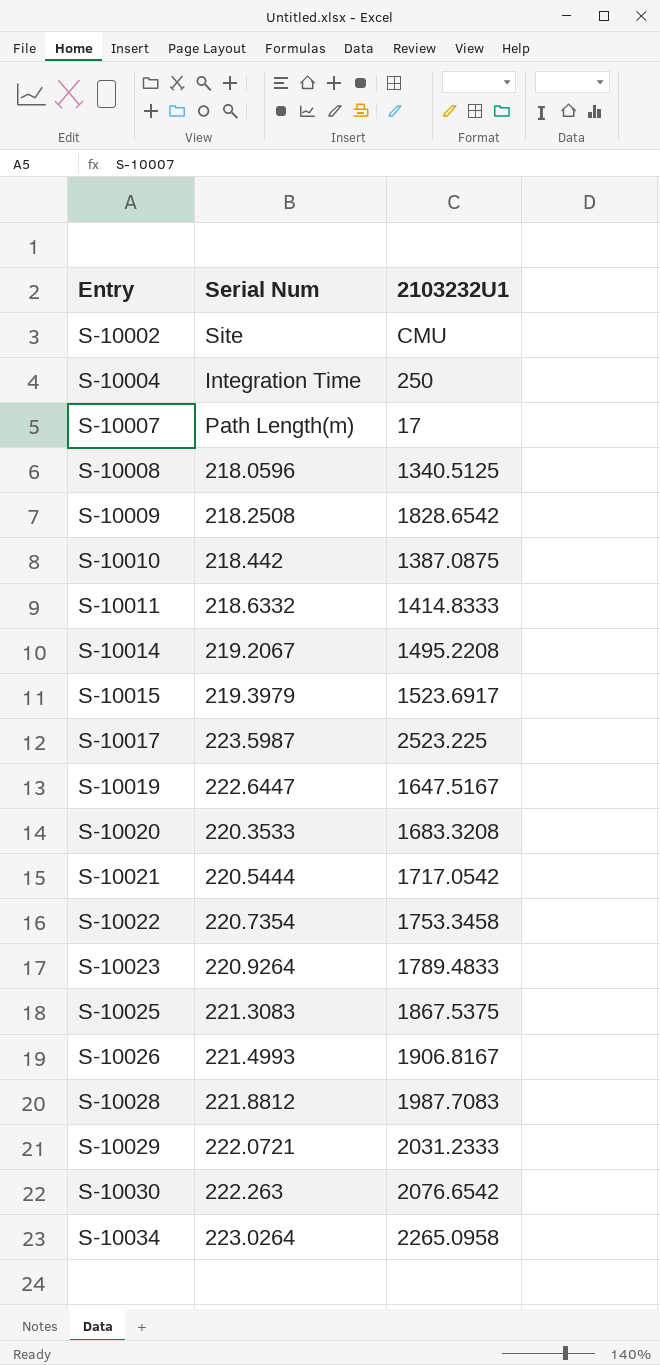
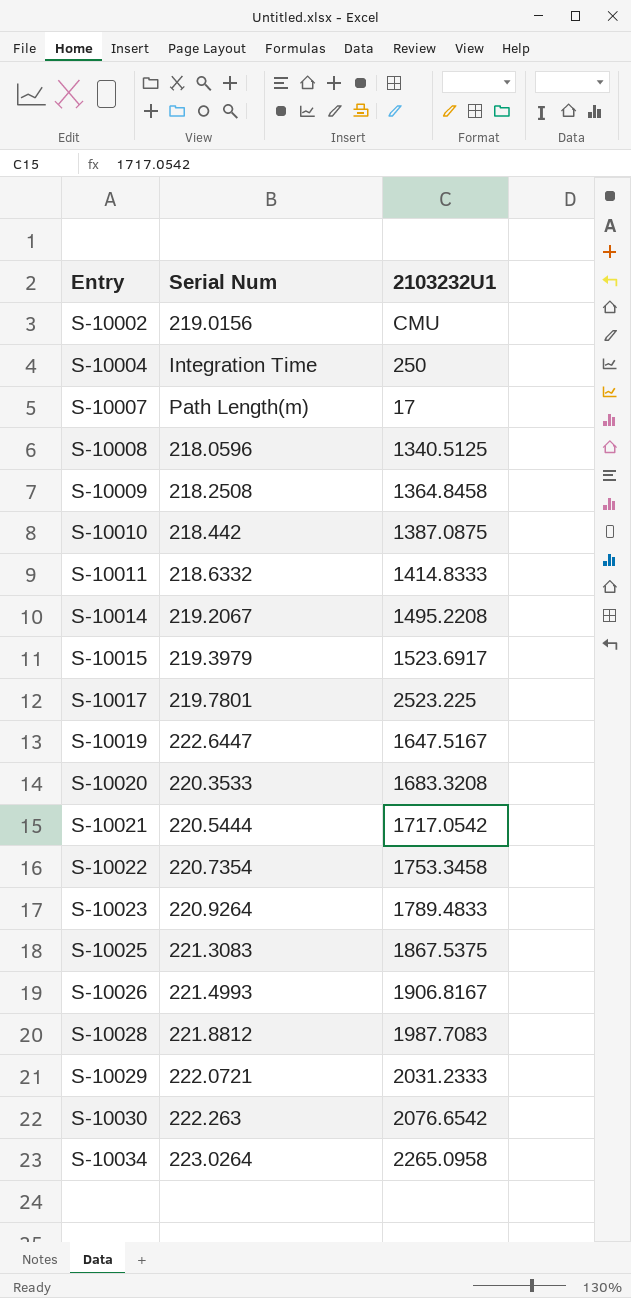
S-10002 | Serial Num: Site -> 219.0156
S-10009 | 2103232U1: 1828.6542 -> 1364.8458
S-10017 | Serial Num: 223.5987 -> 219.7801

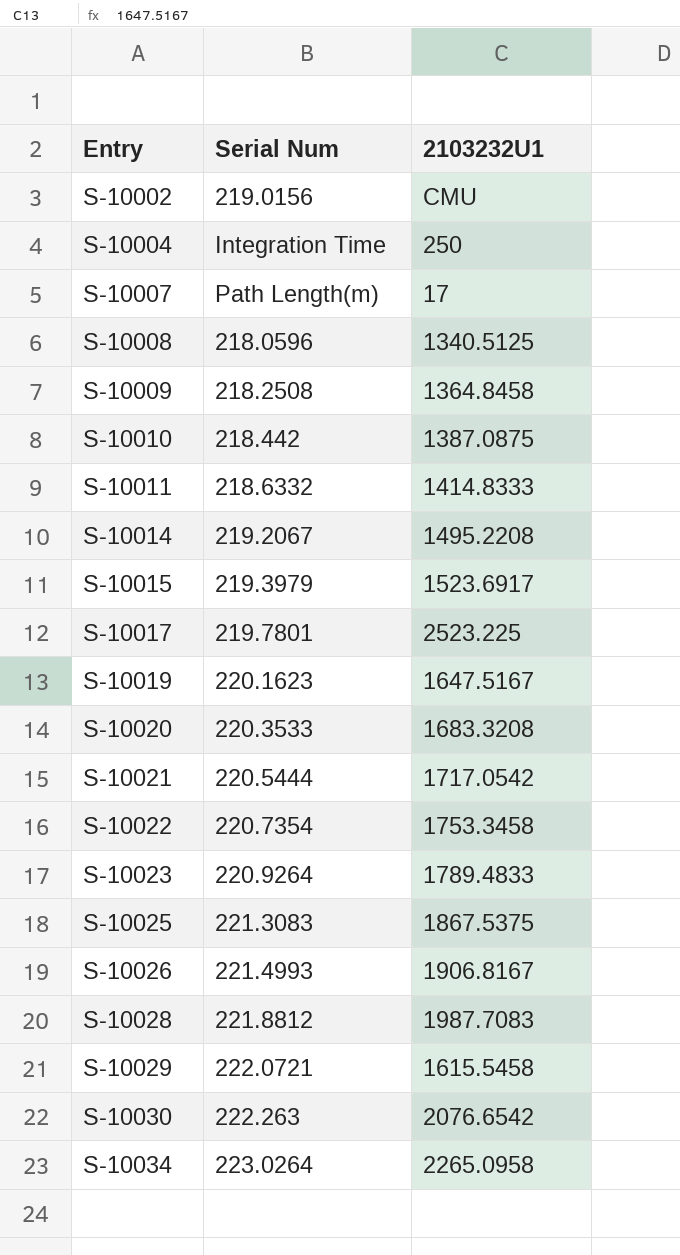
S-10019 | Serial Num: 222.6447 -> 220.1623
S-10029 | 2103232U1: 2031.2333 -> 1615.5458

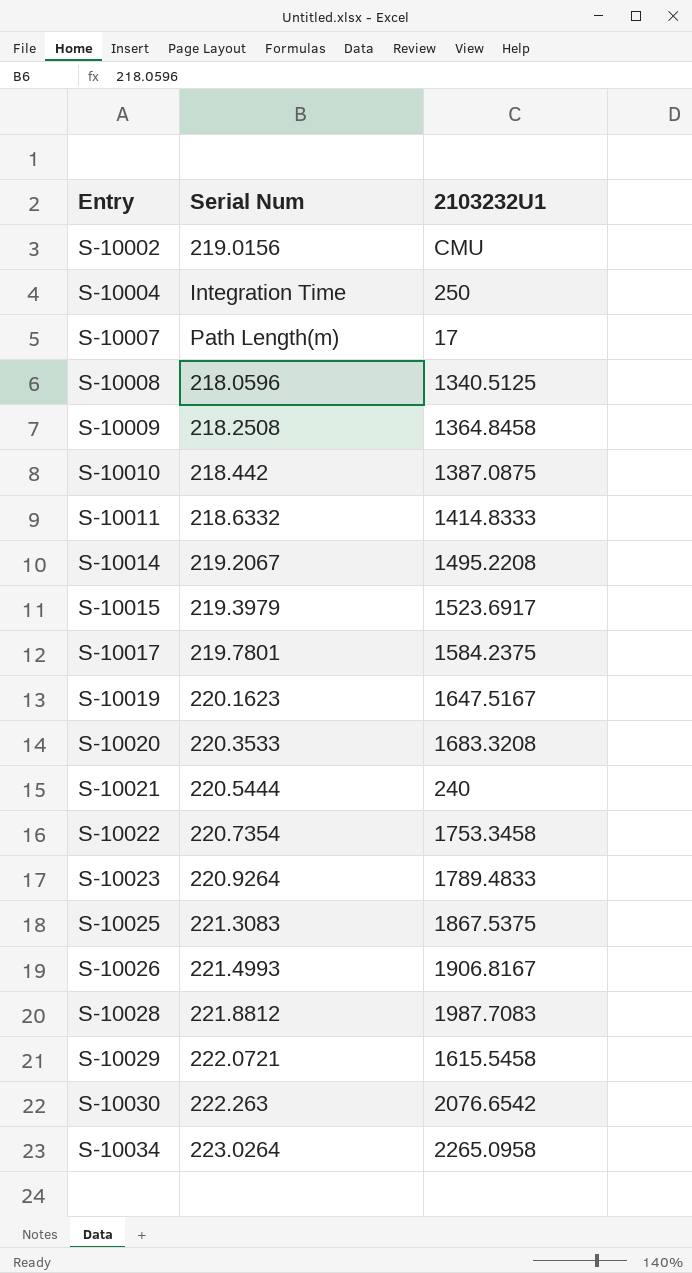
S-10017 | 2103232U1: 2523.225 -> 1584.2375
S-10021 | 2103232U1: 1717.0542 -> 240

